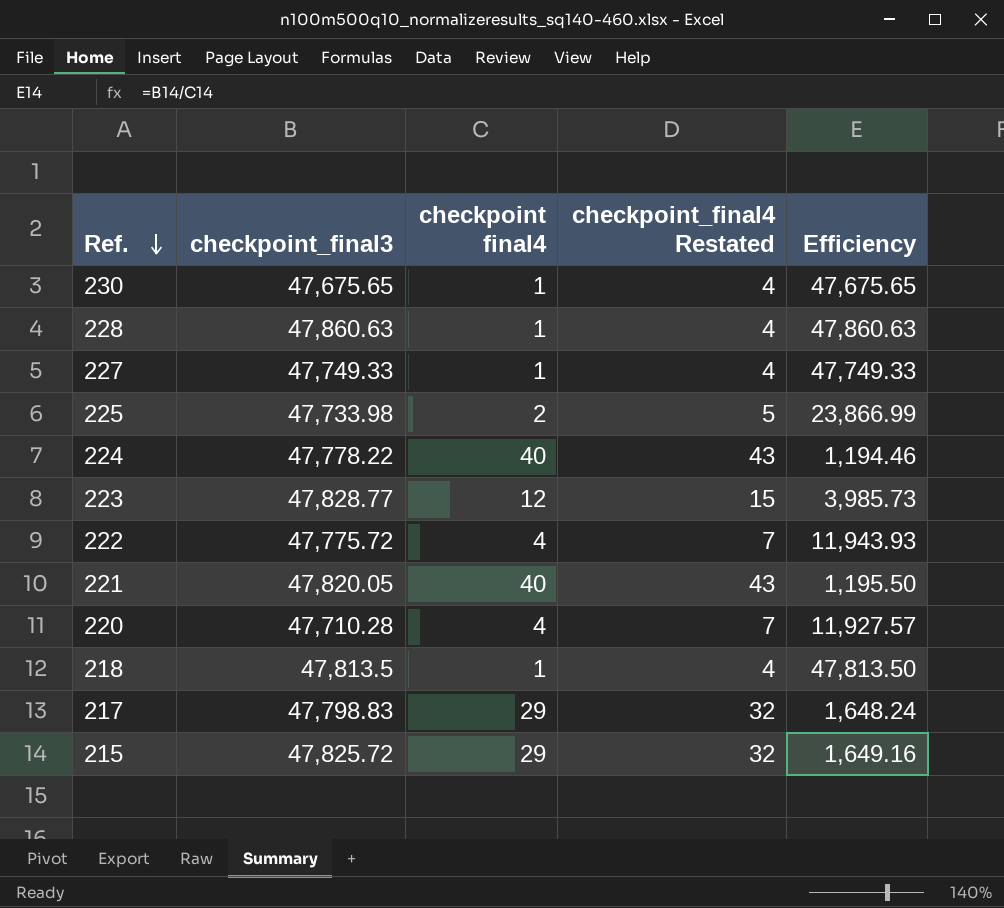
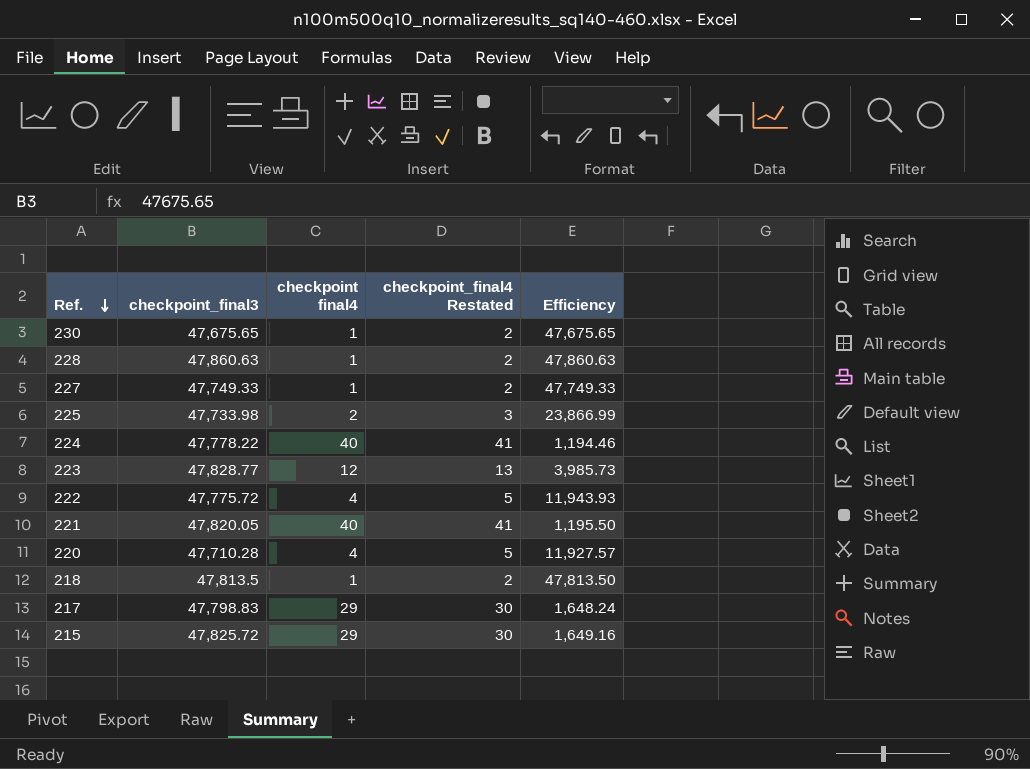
column checkpoint_final4 Restated | formula: [checkpoint final4] + 3 -> [checkpoint final4] + 1

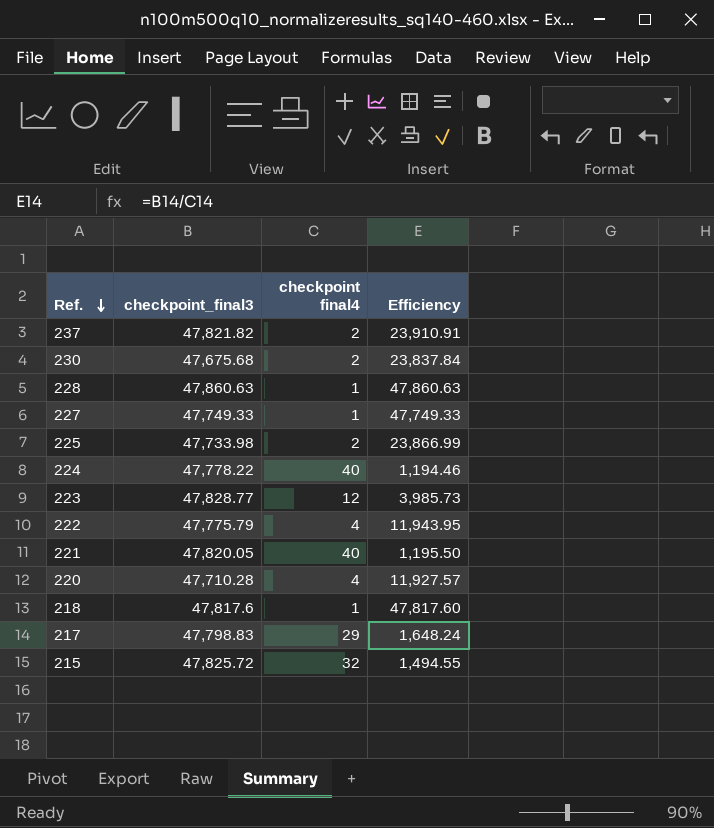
column checkpoint_final4 Restated | formula: [checkpoint final4] + 1 -> none
row 237: none -> 47,821.82 | 2 | 23,910.91
230 | checkpoint_final3: 47,675.65 -> 47,675.68
230 | checkpoint final4: 1 -> 2
230 | Efficiency: 47,675.65 -> 23,837.84
222 | checkpoint_final3: 47,775.72 -> 47,775.79
222 | Efficiency: 11,943.93 -> 11,943.95
218 | checkpoint_final3: 47,813.5 -> 47,817.6
218 | Efficiency: 47,813.50 -> 47,817.60
215 | checkpoint final4: 29 -> 32
215 | Efficiency: 1,649.16 -> 1,494.55

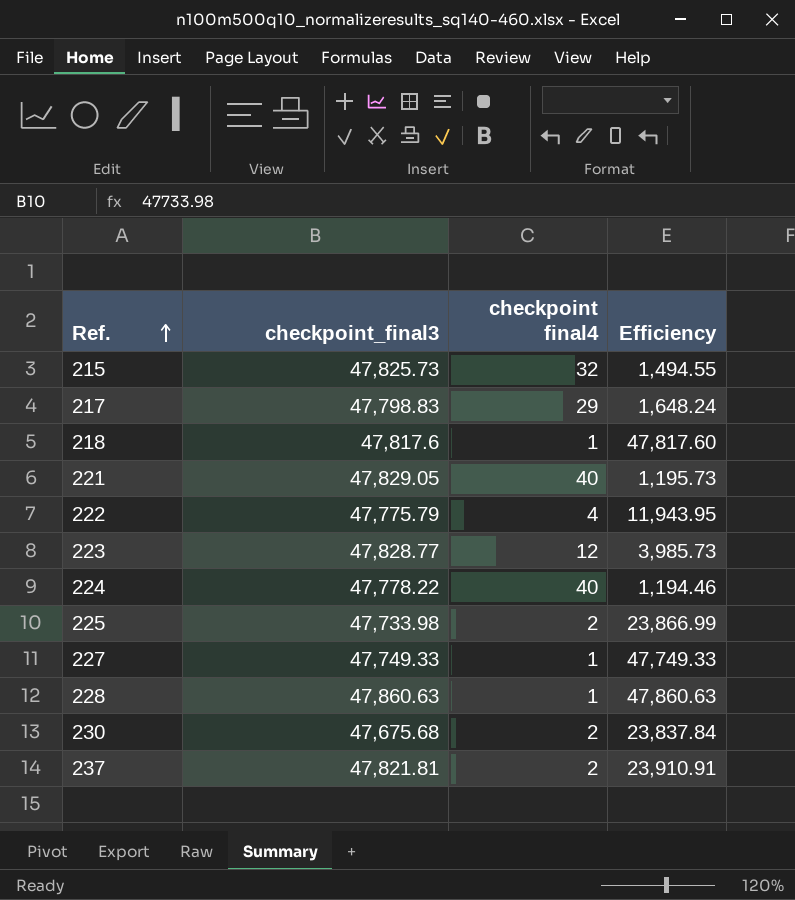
row order: Ref. descending -> Ref. ascending
row 220: 47,710.28 | 4 | 11,927.57 -> none
215 | checkpoint_final3: 47,825.72 -> 47,825.73
221 | checkpoint_final3: 47,820.05 -> 47,829.05
221 | Efficiency: 1,195.50 -> 1,195.73
237 | checkpoint_final3: 47,821.82 -> 47,821.81

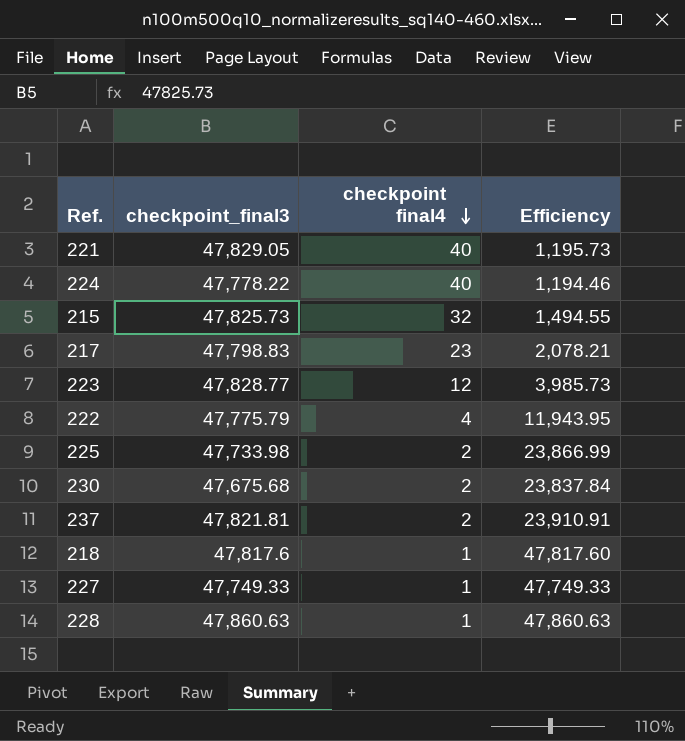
row order: Ref. ascending -> checkpoint final4 descending
217 | checkpoint final4: 29 -> 23
217 | Efficiency: 1,648.24 -> 2,078.21

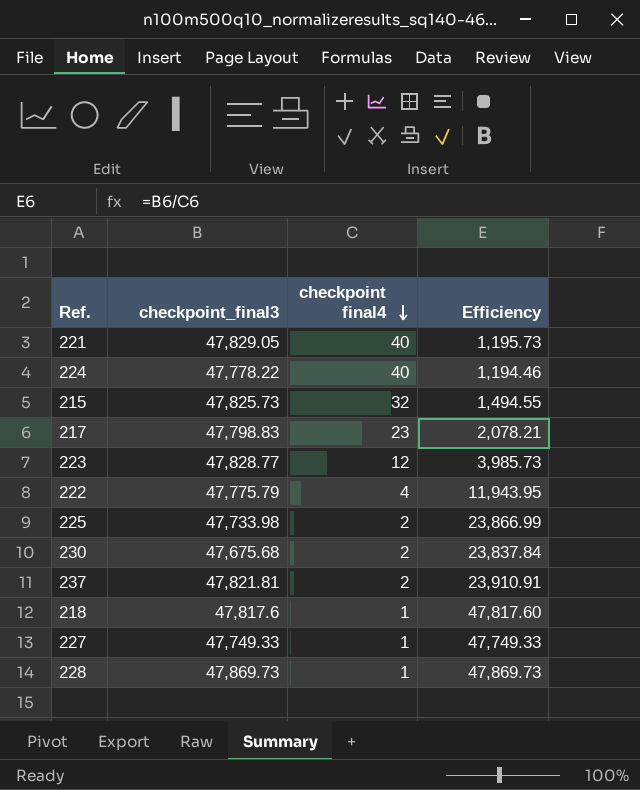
228 | checkpoint_final3: 47,860.63 -> 47,869.73
228 | Efficiency: 47,860.63 -> 47,869.73

